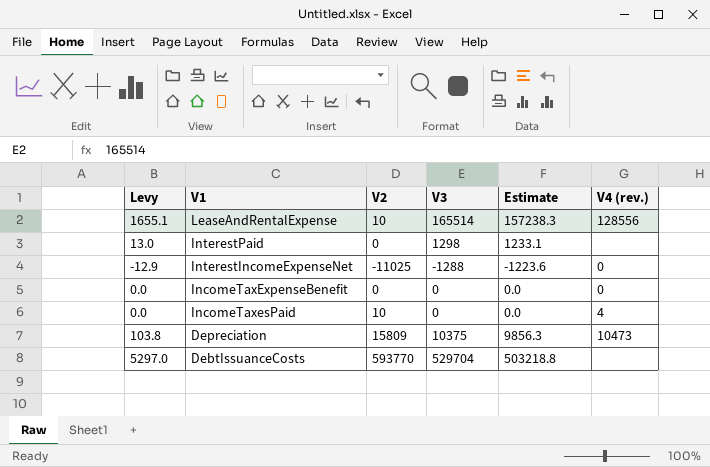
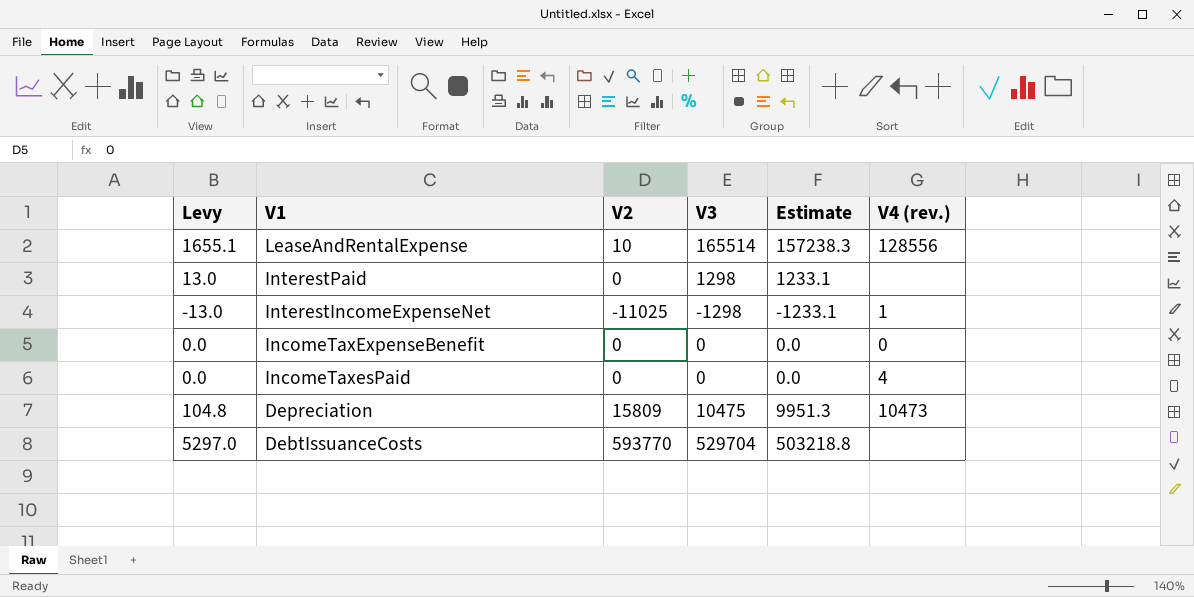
InterestIncomeExpenseNet | Levy: -12.9 -> -13.0
InterestIncomeExpenseNet | V3: -1288 -> -1298
InterestIncomeExpenseNet | Estimate: -1223.6 -> -1233.1
InterestIncomeExpenseNet | V4 (rev.): 0 -> 1
IncomeTaxesPaid | V2: 10 -> 0
Depreciation | Levy: 103.8 -> 104.8
Depreciation | V3: 10375 -> 10475
Depreciation | Estimate: 9856.3 -> 9951.3

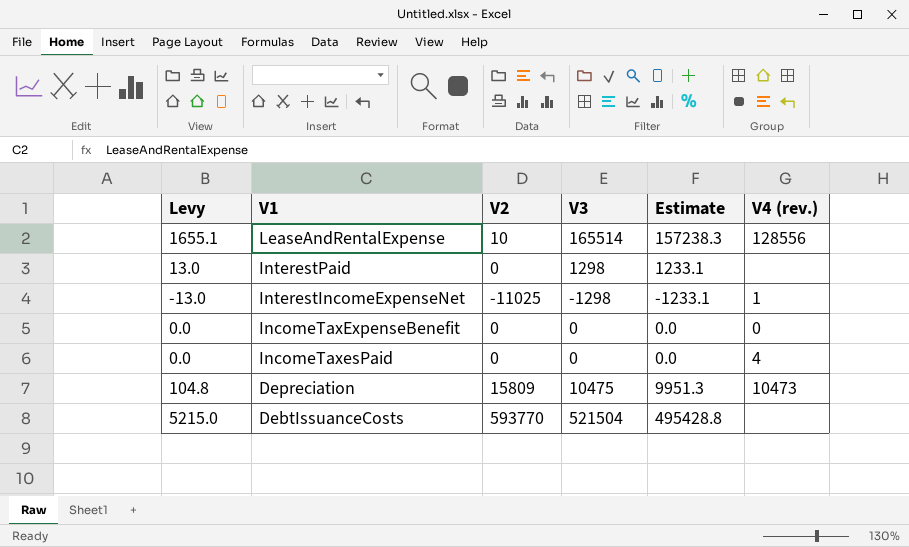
DebtIssuanceCosts | Levy: 5297.0 -> 5215.0
DebtIssuanceCosts | V3: 529704 -> 521504
DebtIssuanceCosts | Estimate: 503218.8 -> 495428.8

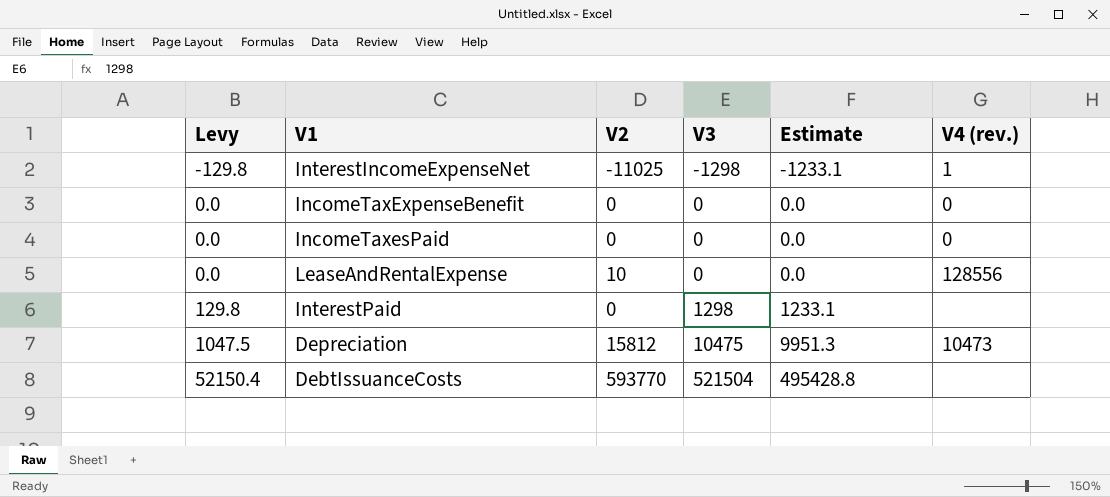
row order: V1 descending -> Levy ascending
column Levy | formula: [V3] * 0.01 -> [V3] * 0.1
IncomeTaxesPaid | V4 (rev.): 4 -> 0
LeaseAndRentalExpense | V3: 165514 -> 0
LeaseAndRentalExpense | Estimate: 157238.3 -> 0.0
Depreciation | V2: 15809 -> 15812

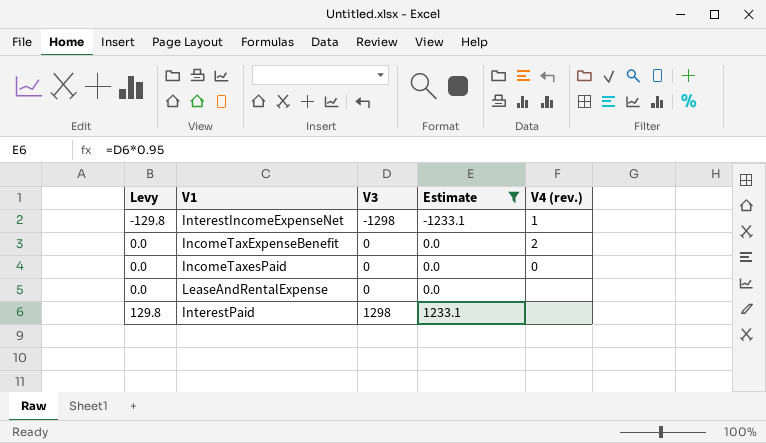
filter: none -> Estimate <= 1233.1
column V2 | position: 3 -> none
IncomeTaxExpenseBenefit | V4 (rev.): 0 -> 2
LeaseAndRentalExpense | V4 (rev.): 128556 -> none

